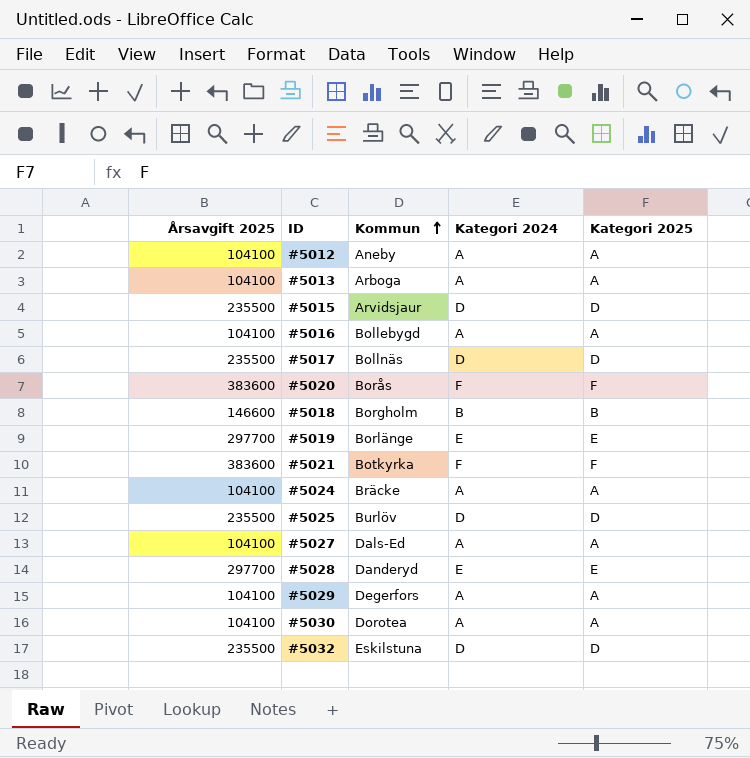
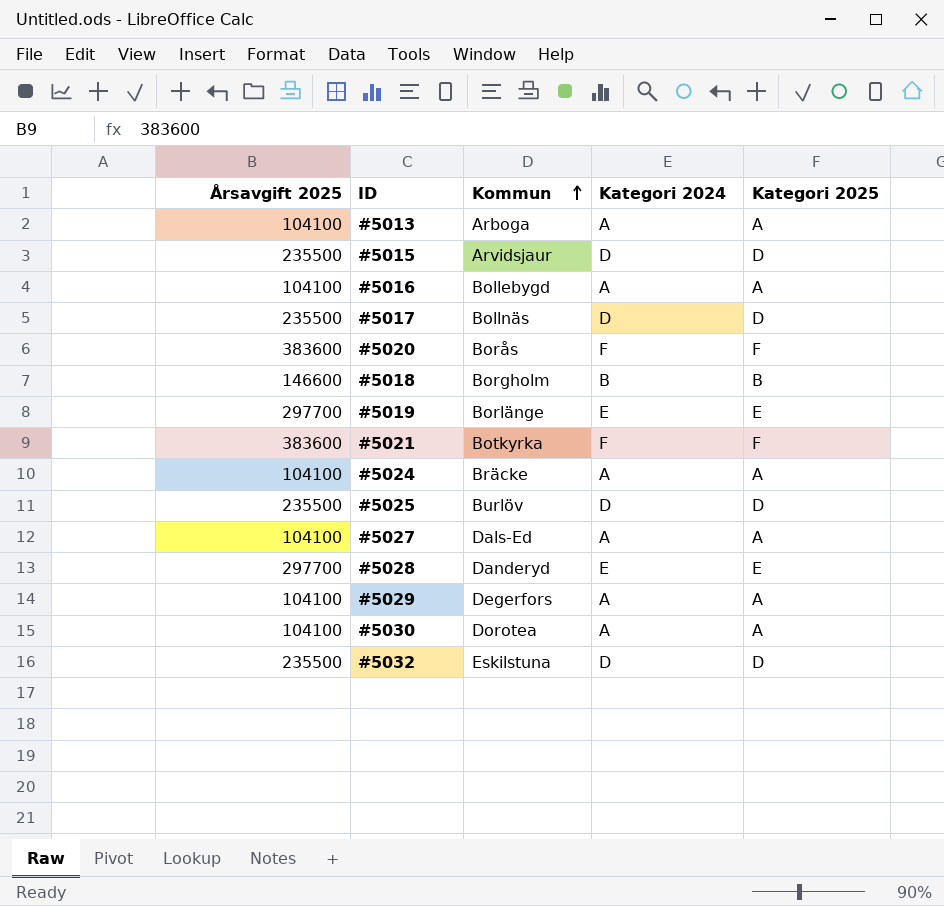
row #5012: 104100 | Aneby | A | A -> none

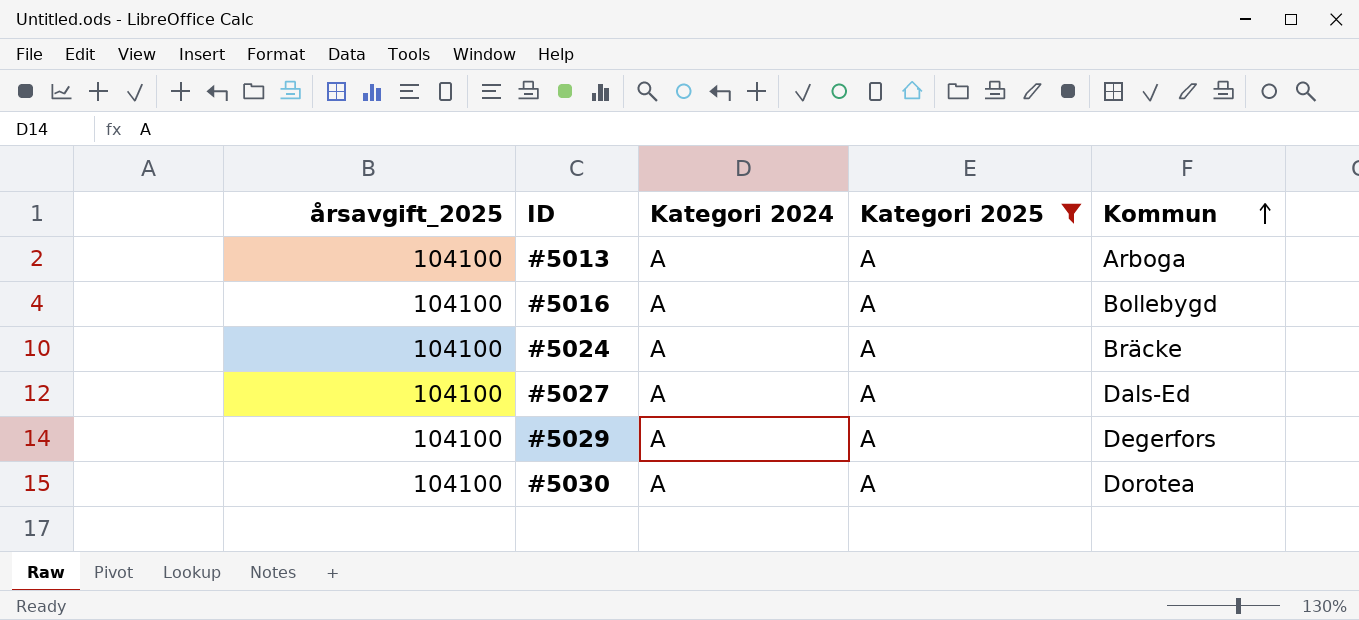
filter: none -> Kategori 2025 = A
column name: Årsavgift 2025 -> årsavgift_2025
column Kommun | position: 3 -> 5

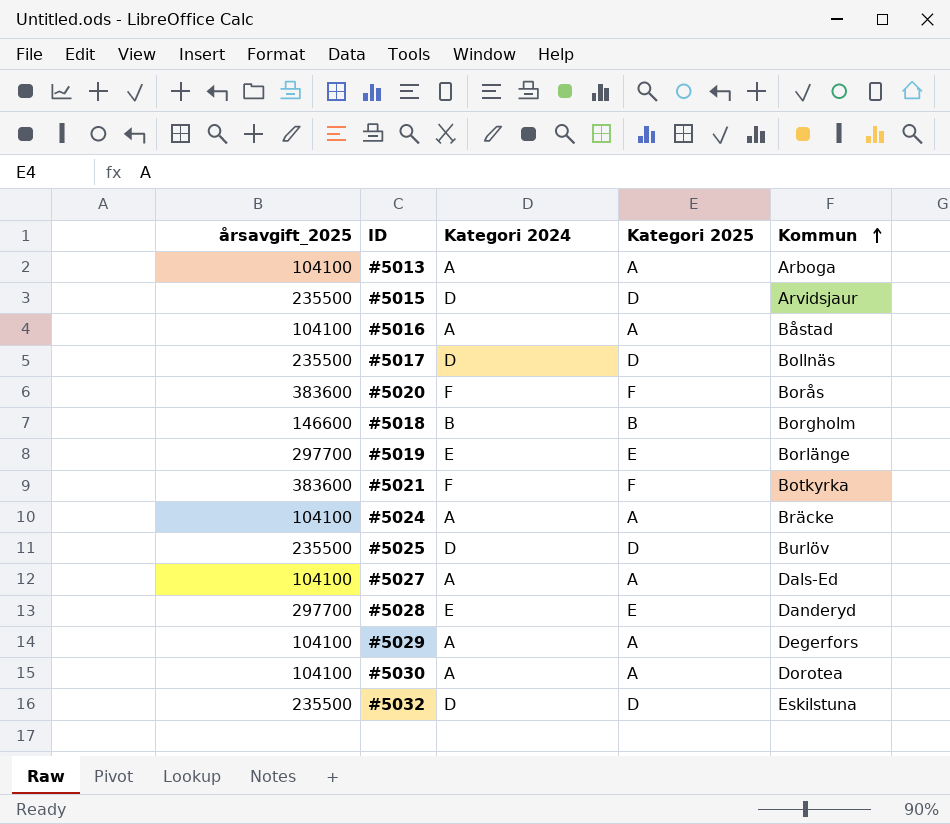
filter: Kategori 2025 = A -> none
#5016 | Kommun: Bollebygd -> Båstad

